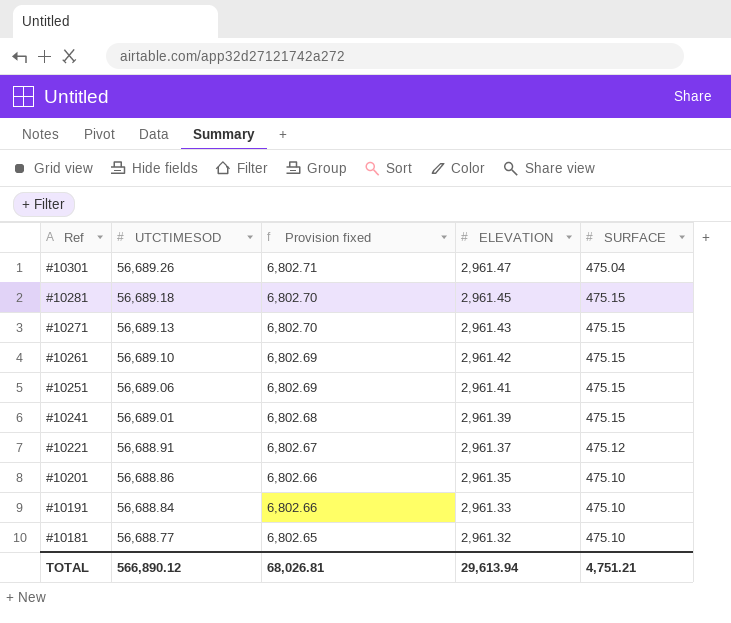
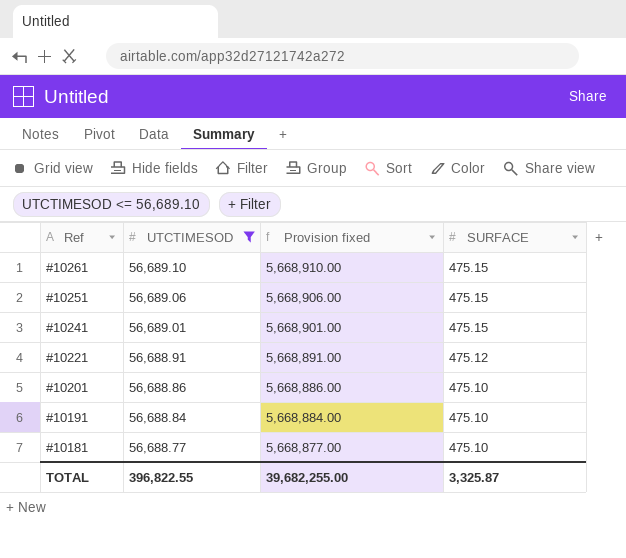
filter: none -> UTCTIMESOD <= 56,689.10
column ELEVATION | position: 4 -> none
column Provision fixed | formula: [UTCTIMESOD] * 0.12 -> [UTCTIMESOD] * 100
TOTAL | UTCTIMESOD: 566,890.12 -> 396,822.55
TOTAL | Provision fixed: 68,026.81 -> 39,682,255.00
TOTAL | SURFACE: 4,751.21 -> 3,325.87

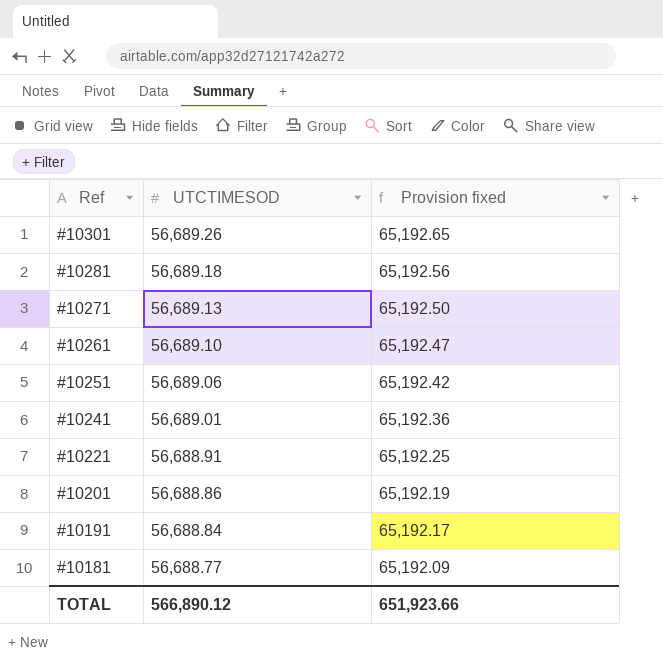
filter: UTCTIMESOD <= 56,689.10 -> none
column SURFACE | position: 4 -> none
column Provision fixed | formula: [UTCTIMESOD] * 100 -> [UTCTIMESOD] * 1.15
TOTAL | UTCTIMESOD: 396,822.55 -> 566,890.12
TOTAL | Provision fixed: 39,682,255.00 -> 651,923.66

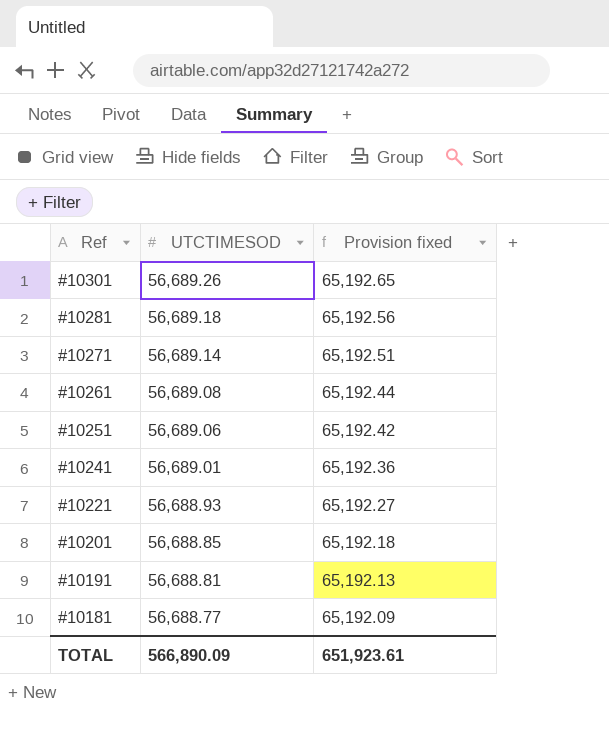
#10271 | UTCTIMESOD: 56,689.13 -> 56,689.14
#10271 | Provision fixed: 65,192.50 -> 65,192.51
#10261 | UTCTIMESOD: 56,689.10 -> 56,689.08
#10261 | Provision fixed: 65,192.47 -> 65,192.44
#10221 | UTCTIMESOD: 56,688.91 -> 56,688.93
#10221 | Provision fixed: 65,192.25 -> 65,192.27
#10201 | UTCTIMESOD: 56,688.86 -> 56,688.85
#10201 | Provision fixed: 65,192.19 -> 65,192.18
#10191 | UTCTIMESOD: 56,688.84 -> 56,688.81
#10191 | Provision fixed: 65,192.17 -> 65,192.13
TOTAL | UTCTIMESOD: 566,890.12 -> 566,890.09
TOTAL | Provision fixed: 651,923.66 -> 651,923.61

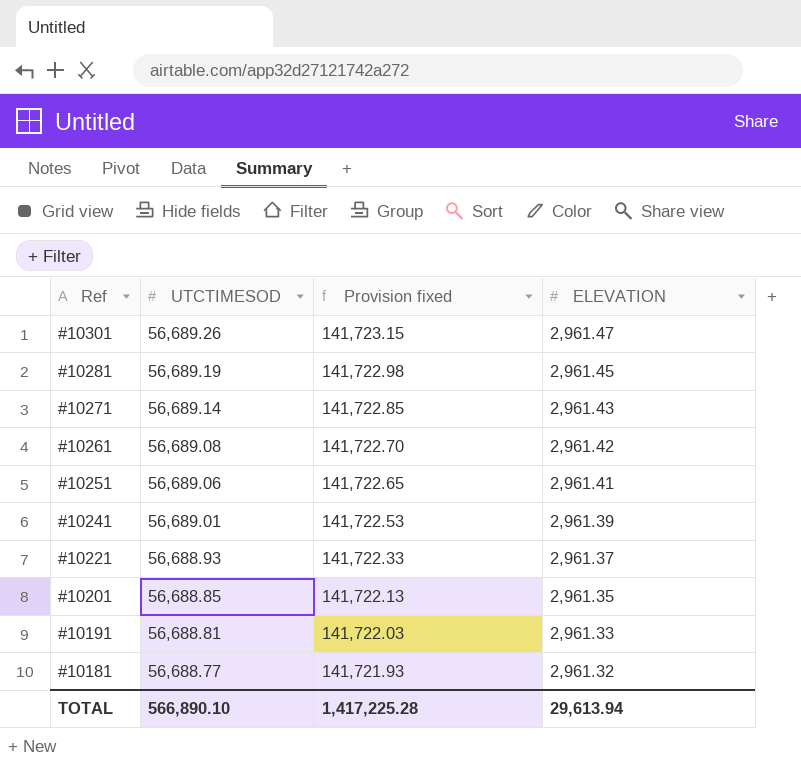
column Provision fixed | formula: [UTCTIMESOD] * 1.15 -> [UTCTIMESOD] * 2.5
column ELEVATION | position: none -> 4
#10281 | UTCTIMESOD: 56,689.18 -> 56,689.19
TOTAL | UTCTIMESOD: 566,890.09 -> 566,890.10
TOTAL | Provision fixed: 651,923.61 -> 1,417,225.28

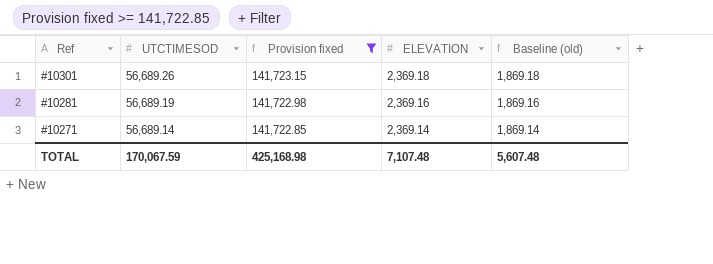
filter: none -> Provision fixed >= 141,722.85
column Baseline (old) | formula: none -> [ELEVATION] - 500
#10301 | ELEVATION: 2,961.47 -> 2,369.18
#10281 | ELEVATION: 2,961.45 -> 2,369.16
#10271 | ELEVATION: 2,961.43 -> 2,369.14
TOTAL | UTCTIMESOD: 566,890.10 -> 170,067.59
TOTAL | Provision fixed: 1,417,225.28 -> 425,168.98
TOTAL | ELEVATION: 29,613.94 -> 7,107.48

